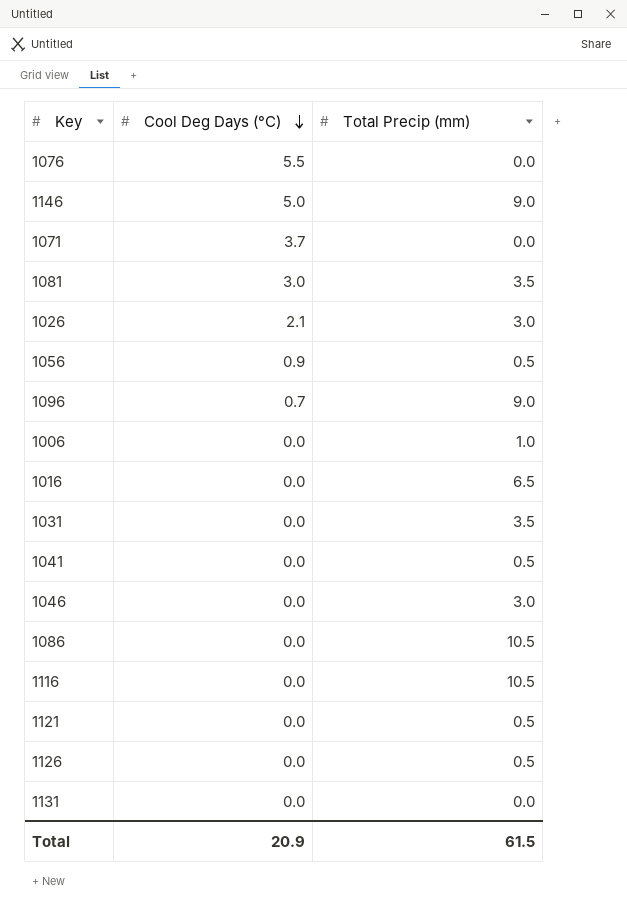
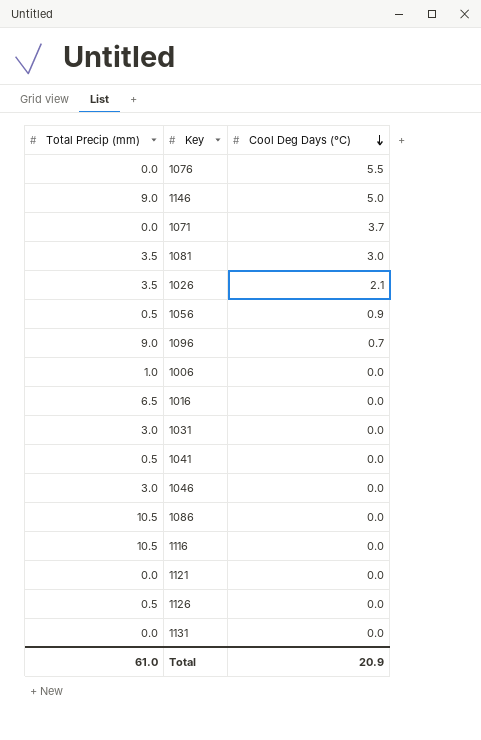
column Total Precip (mm) | position: 3 -> 1
1026 | Total Precip (mm): 3.0 -> 3.5
1031 | Total Precip (mm): 3.5 -> 3.0
1121 | Total Precip (mm): 0.5 -> 0.0
Total | Total Precip (mm): 61.5 -> 61.0

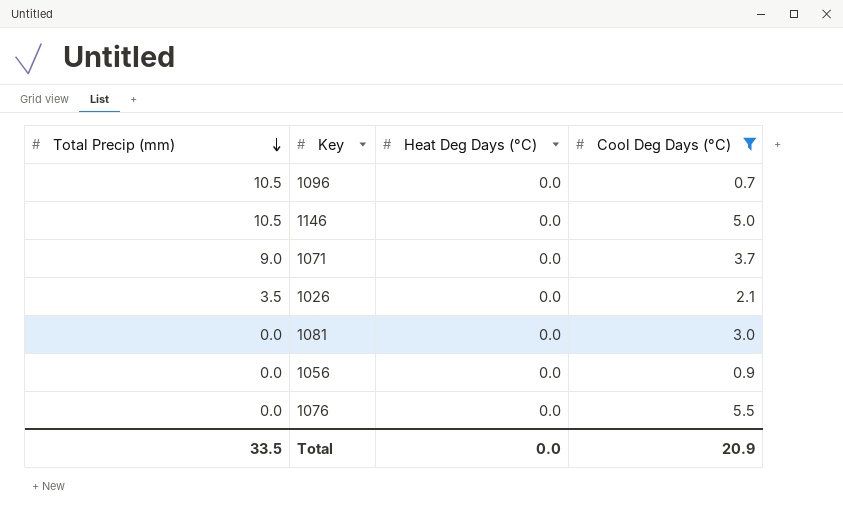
filter: none -> Cool Deg Days (°C) != 0.0
row order: Cool Deg Days (°C) descending -> Total Precip (mm) descending
column Heat Deg Days (°C) | position: none -> 3
1096 | Total Precip (mm): 9.0 -> 10.5
1146 | Total Precip (mm): 9.0 -> 10.5
1071 | Total Precip (mm): 0.0 -> 9.0
1081 | Total Precip (mm): 3.5 -> 0.0
1056 | Total Precip (mm): 0.5 -> 0.0
Total | Total Precip (mm): 61.0 -> 33.5

